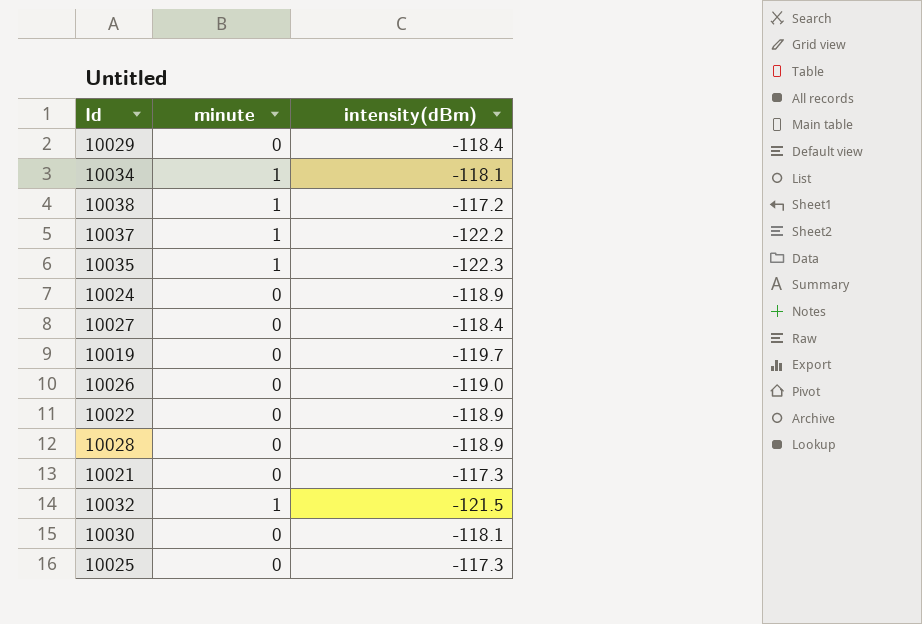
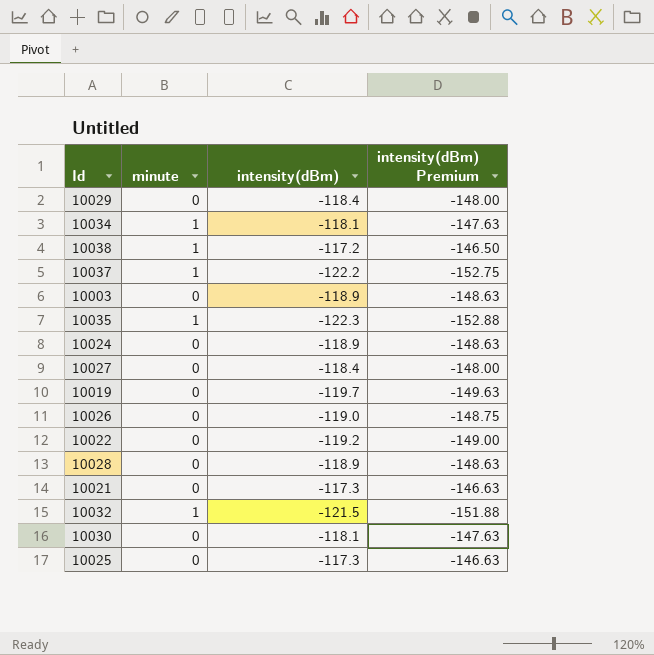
column intensity(dBm) Premium | formula: none -> [intensity(dBm)] * 1.25
row 10003: none -> 0 | -118.9 | -148.63
10022 | intensity(dBm): -118.9 -> -119.2

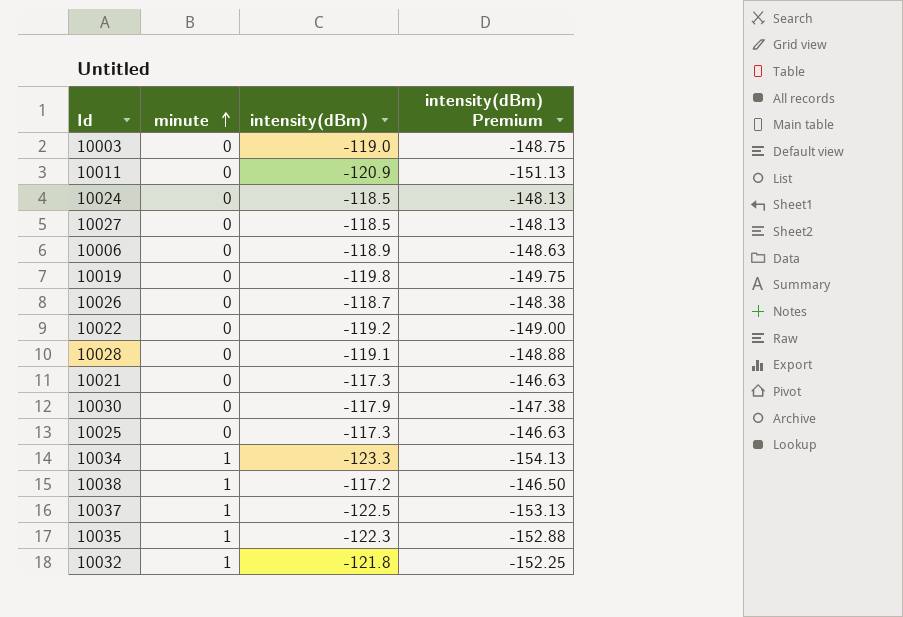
row order: none -> minute ascending
row 10029: 0 | -118.4 | -148.00 -> none
10003 | intensity(dBm): -118.9 -> -119.0
10003 | intensity(dBm) Premium: -148.63 -> -148.75
row 10011: none -> 0 | -120.9 | -151.13
10024 | intensity(dBm): -118.9 -> -118.5
10024 | intensity(dBm) Premium: -148.63 -> -148.13
10027 | intensity(dBm): -118.4 -> -118.5
10027 | intensity(dBm) Premium: -148.00 -> -148.13
row 10006: none -> 0 | -118.9 | -148.63
10019 | intensity(dBm): -119.7 -> -119.8
10019 | intensity(dBm) Premium: -149.63 -> -149.75
10026 | intensity(dBm): -119.0 -> -118.7
10026 | intensity(dBm) Premium: -148.75 -> -148.38
10028 | intensity(dBm): -118.9 -> -119.1
10028 | intensity(dBm) Premium: -148.63 -> -148.88
10030 | intensity(dBm): -118.1 -> -117.9
10030 | intensity(dBm) Premium: -147.63 -> -147.38
10034 | intensity(dBm): -118.1 -> -123.3
10034 | intensity(dBm) Premium: -147.63 -> -154.13
10037 | intensity(dBm): -122.2 -> -122.5
10037 | intensity(dBm) Premium: -152.75 -> -153.13
10032 | intensity(dBm): -121.5 -> -121.8
10032 | intensity(dBm) Premium: -151.88 -> -152.25

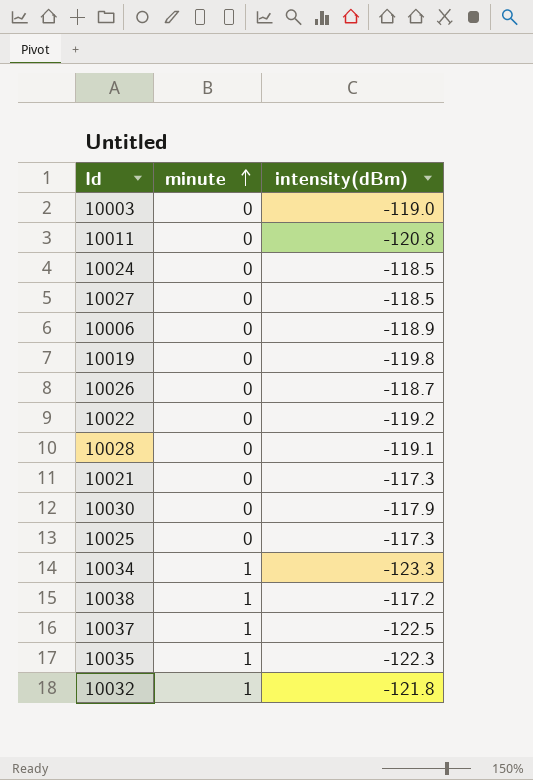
column intensity(dBm) Premium | formula: [intensity(dBm)] * 1.25 -> none
10011 | intensity(dBm): -120.9 -> -120.8

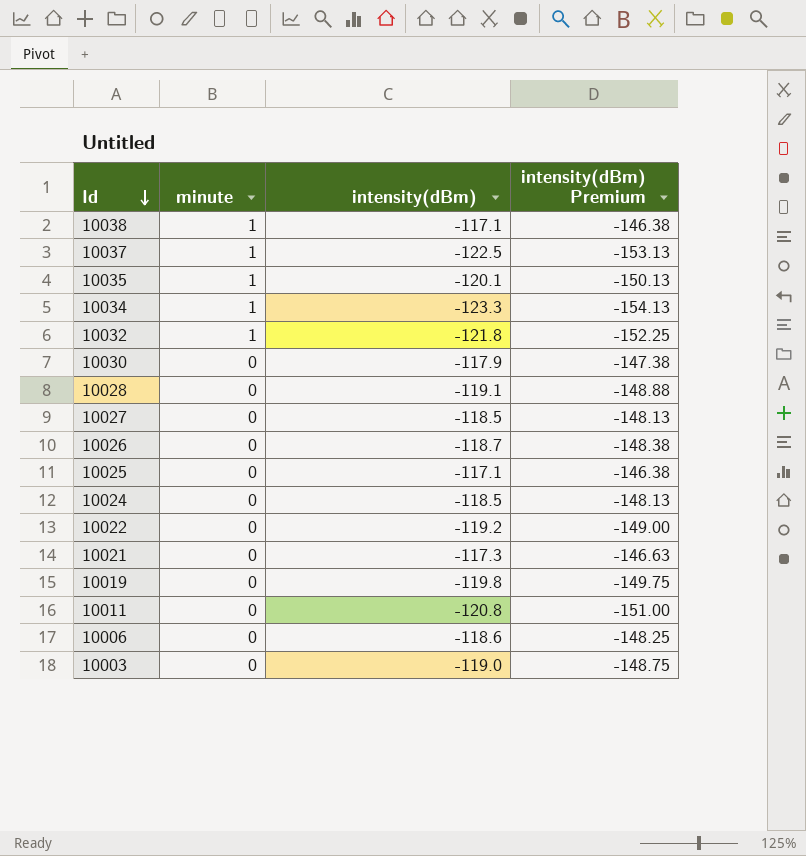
row order: minute ascending -> Id descending
column intensity(dBm) Premium | formula: none -> [intensity(dBm)] * 1.25
10038 | intensity(dBm): -117.2 -> -117.1
10035 | intensity(dBm): -122.3 -> -120.1
10025 | intensity(dBm): -117.3 -> -117.1
10006 | intensity(dBm): -118.9 -> -118.6

